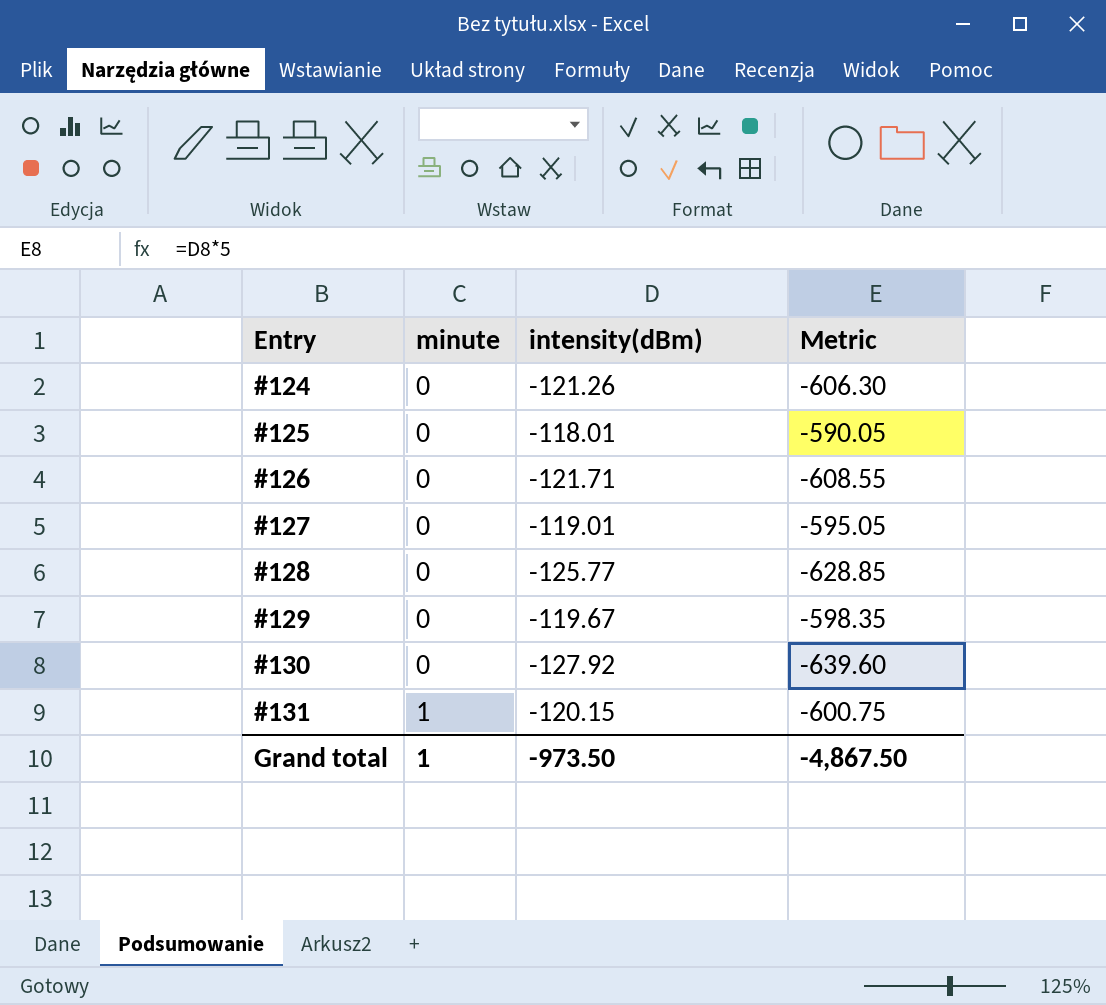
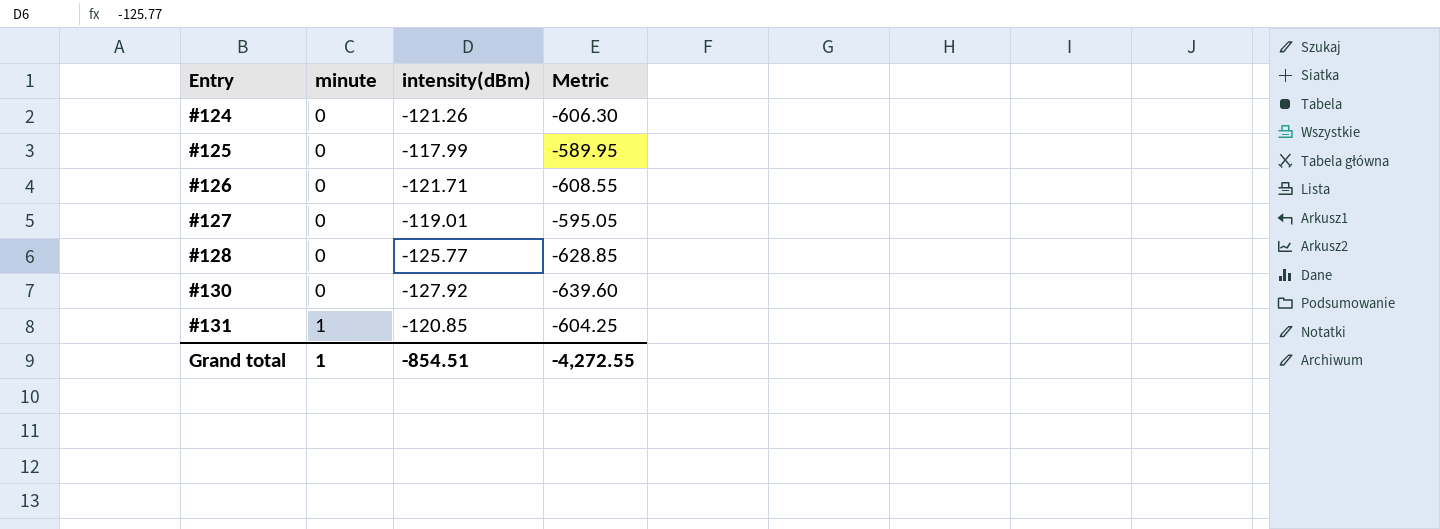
row #129: 0 | -119.67 | -598.35 -> none
#125 | intensity(dBm): -118.01 -> -117.99
#125 | Metric: -590.05 -> -589.95
#131 | intensity(dBm): -120.15 -> -120.85
#131 | Metric: -600.75 -> -604.25
Grand total | intensity(dBm): -973.50 -> -854.51
Grand total | Metric: -4,867.50 -> -4,272.55

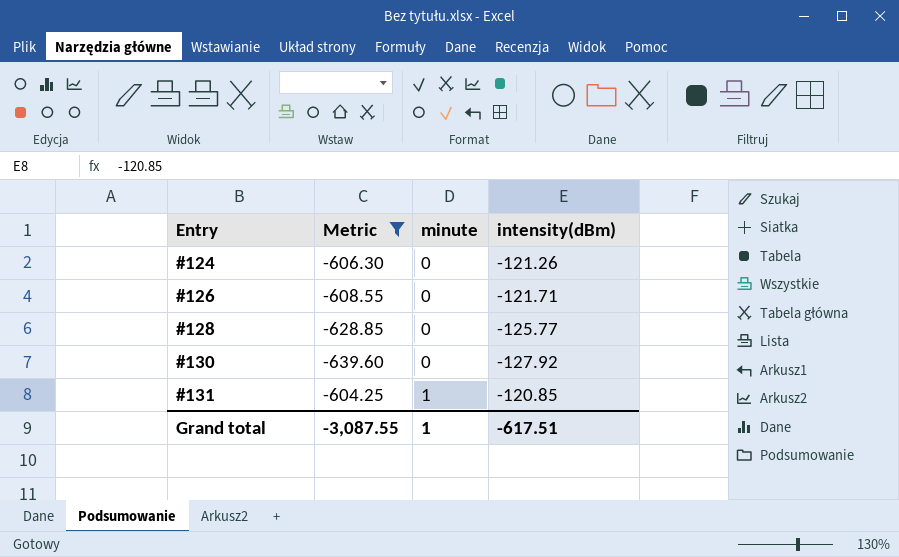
filter: none -> Metric <= -604.25
column Metric | position: 4 -> 2
Grand total | Metric: -4,272.55 -> -3,087.55
Grand total | intensity(dBm): -854.51 -> -617.51

